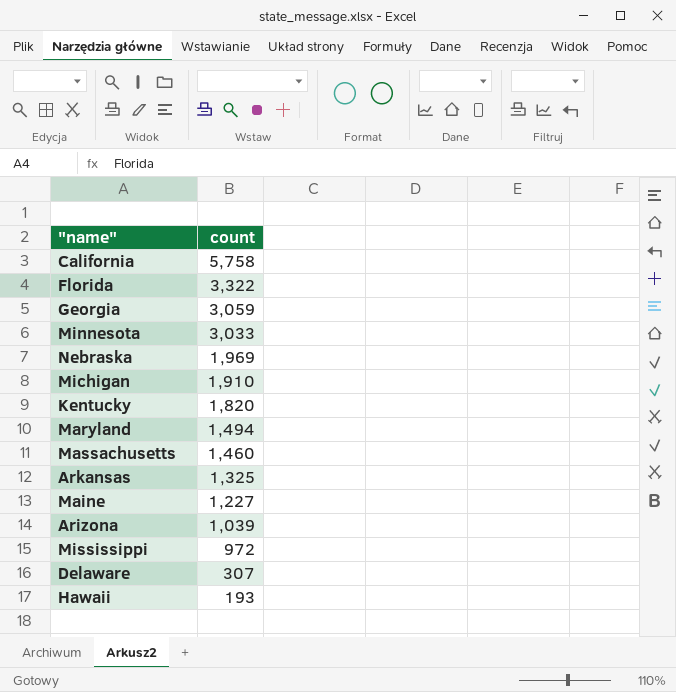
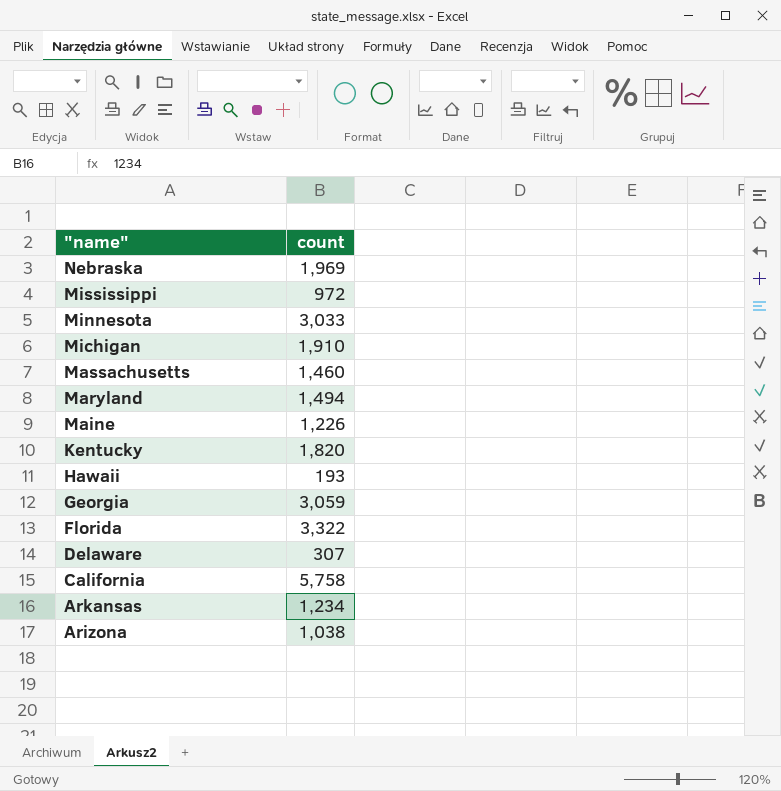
row order: count descending -> "name" descending
Maine | count: 1,227 -> 1,226
Arkansas | count: 1,325 -> 1,234
Arizona | count: 1,039 -> 1,038

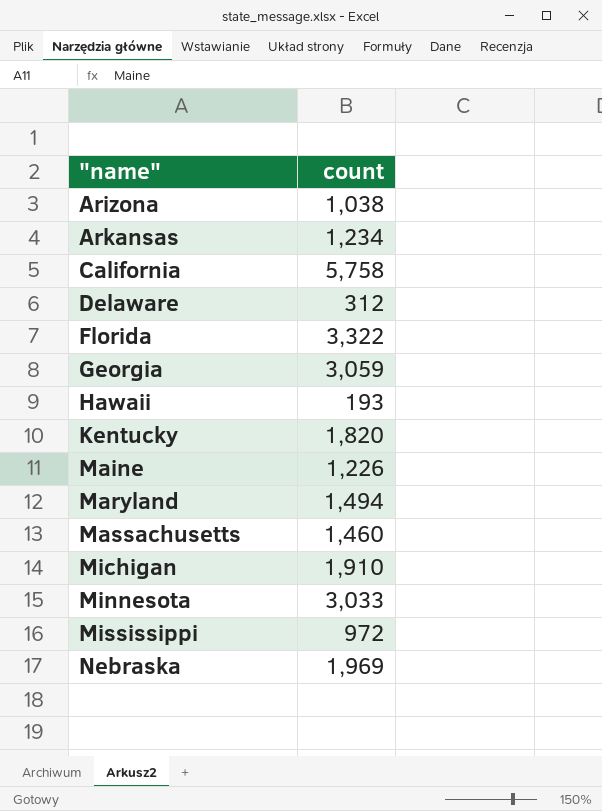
row order: "name" descending -> "name" ascending
Delaware | count: 307 -> 312

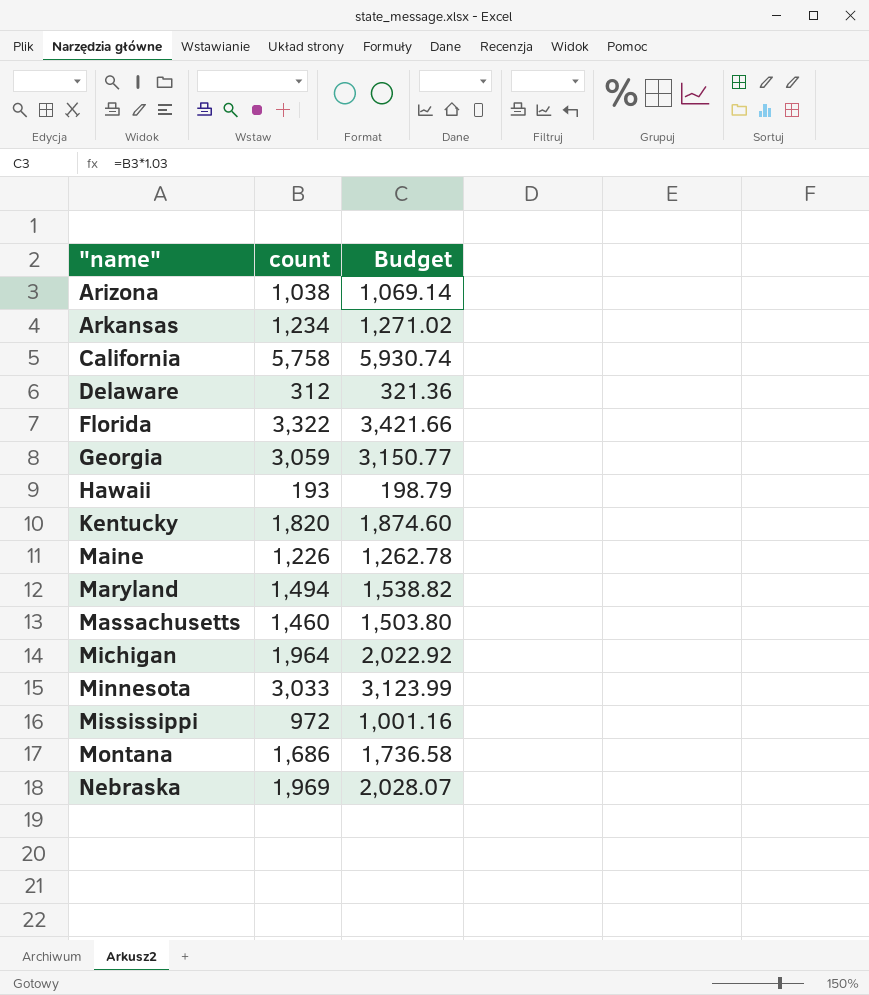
column Budget | formula: none -> [count] * 1.03
Michigan | count: 1,910 -> 1,964
row Montana: none -> 1,686 | 1,736.58

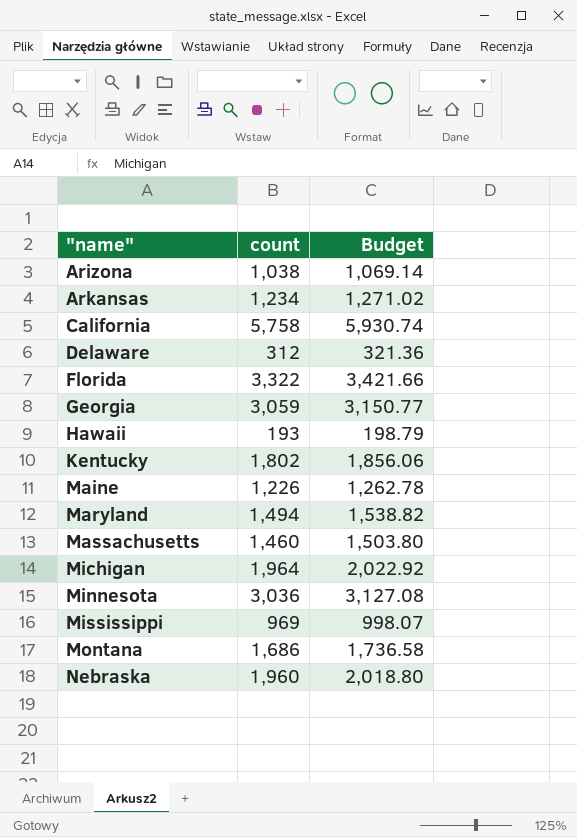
Kentucky | count: 1,820 -> 1,802
Kentucky | Budget: 1,874.60 -> 1,856.06
Minnesota | count: 3,033 -> 3,036
Minnesota | Budget: 3,123.99 -> 3,127.08
Mississippi | count: 972 -> 969
Mississippi | Budget: 1,001.16 -> 998.07
Nebraska | count: 1,969 -> 1,960
Nebraska | Budget: 2,028.07 -> 2,018.80

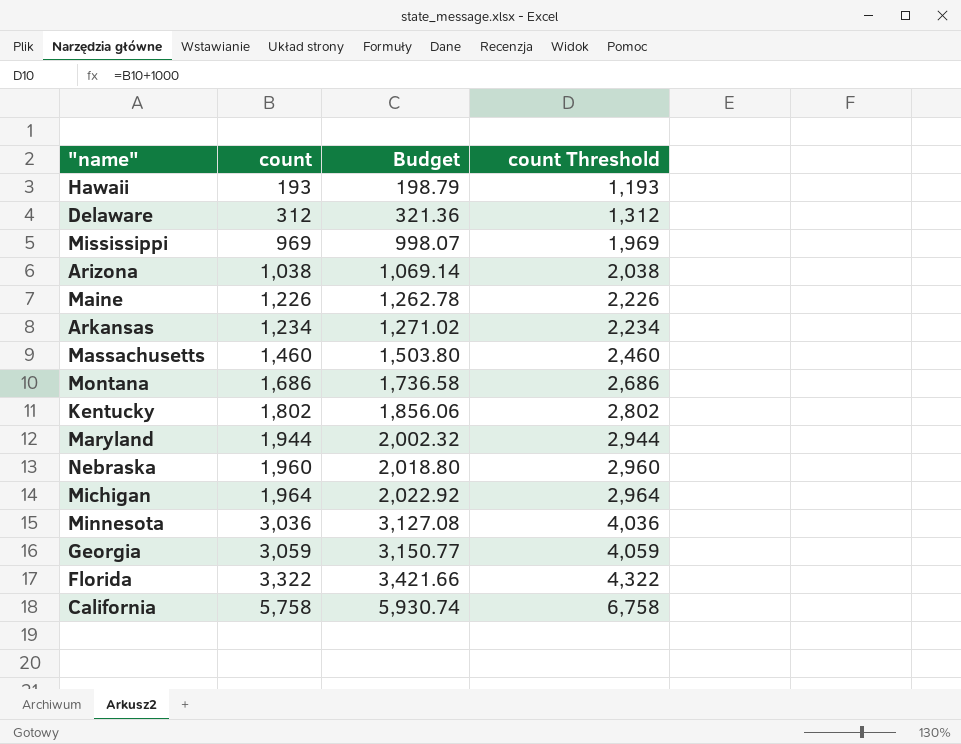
row order: "name" ascending -> count ascending
column count Threshold | formula: none -> [count] + 1000
Maryland | count: 1,494 -> 1,944
Maryland | Budget: 1,538.82 -> 2,002.32

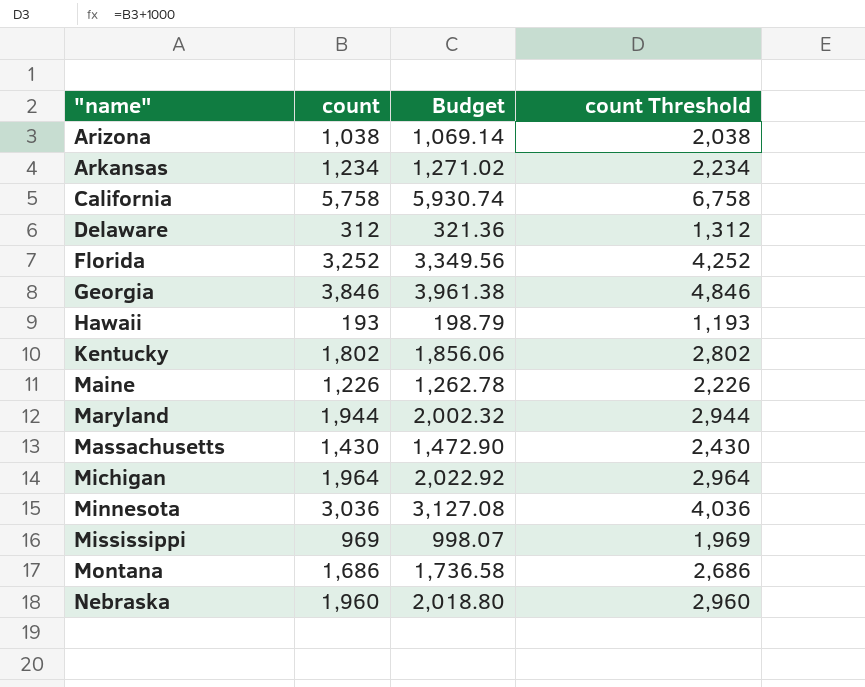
row order: count ascending -> "name" ascending
Florida | count: 3,322 -> 3,252
Florida | Budget: 3,421.66 -> 3,349.56
Florida | count Threshold: 4,322 -> 4,252
Georgia | count: 3,059 -> 3,846
Georgia | Budget: 3,150.77 -> 3,961.38
Georgia | count Threshold: 4,059 -> 4,846
Massachusetts | count: 1,460 -> 1,430
Massachusetts | Budget: 1,503.80 -> 1,472.90
Massachusetts | count Threshold: 2,460 -> 2,430

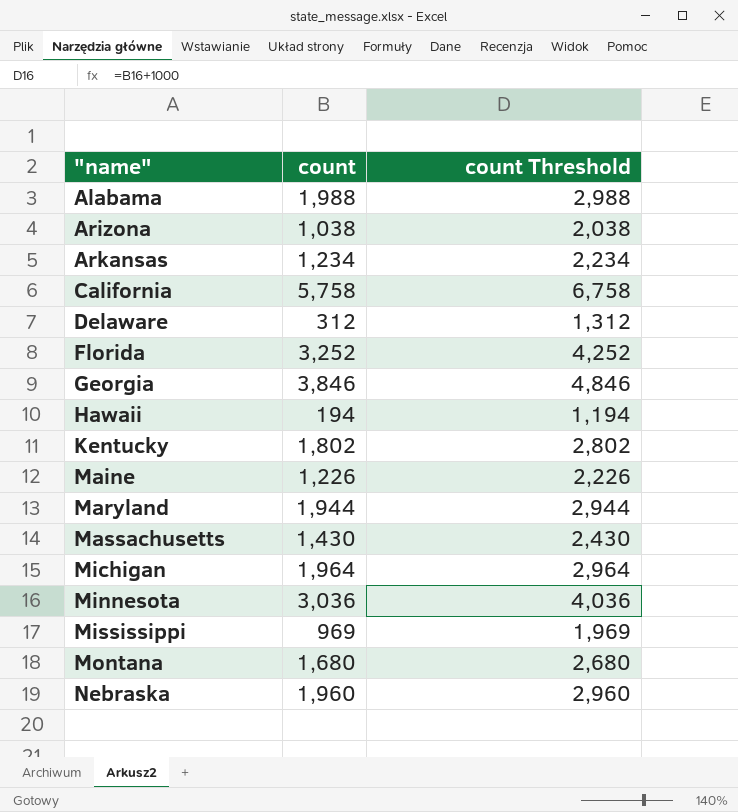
column Budget | formula: [count] * 1.03 -> none
row Alabama: none -> 1,988 | 2,988
Hawaii | count: 193 -> 194
Hawaii | count Threshold: 1,193 -> 1,194
Montana | count: 1,686 -> 1,680
Montana | count Threshold: 2,686 -> 2,680

